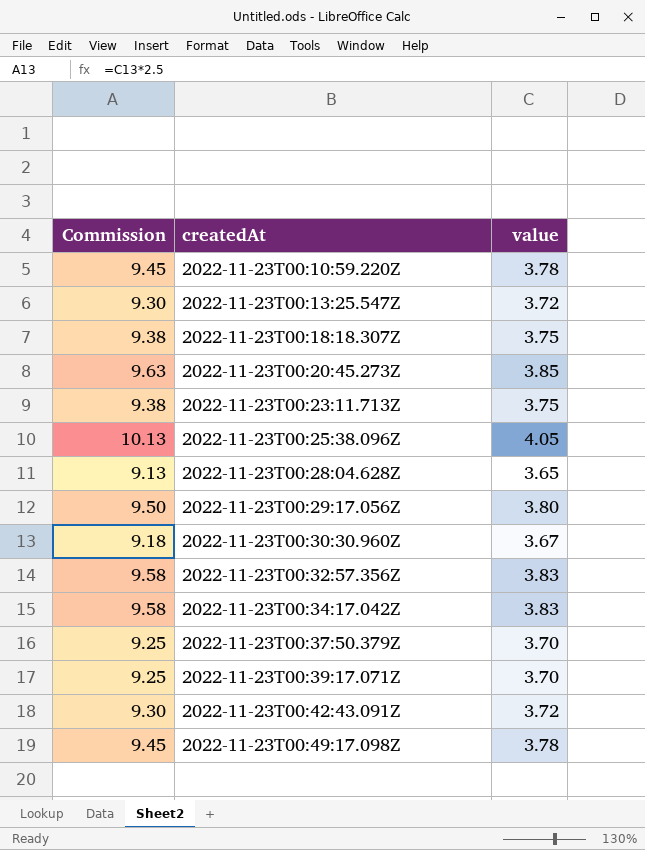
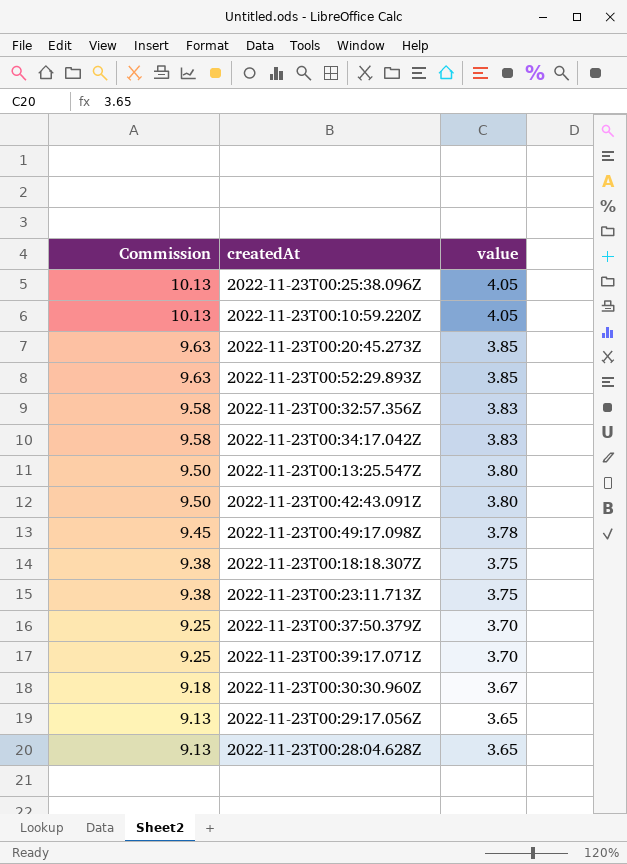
row order: createdAt ascending -> Commission descending
2022-11-23T00:10:59.220Z | Commission: 9.45 -> 10.13
2022-11-23T00:10:59.220Z | value: 3.78 -> 4.05
row 2022-11-23T00:52:29.893Z: none -> 9.63 | 3.85
2022-11-23T00:13:25.547Z | Commission: 9.30 -> 9.50
2022-11-23T00:13:25.547Z | value: 3.72 -> 3.80
2022-11-23T00:42:43.091Z | Commission: 9.30 -> 9.50
2022-11-23T00:42:43.091Z | value: 3.72 -> 3.80
2022-11-23T00:29:17.056Z | Commission: 9.50 -> 9.13
2022-11-23T00:29:17.056Z | value: 3.80 -> 3.65

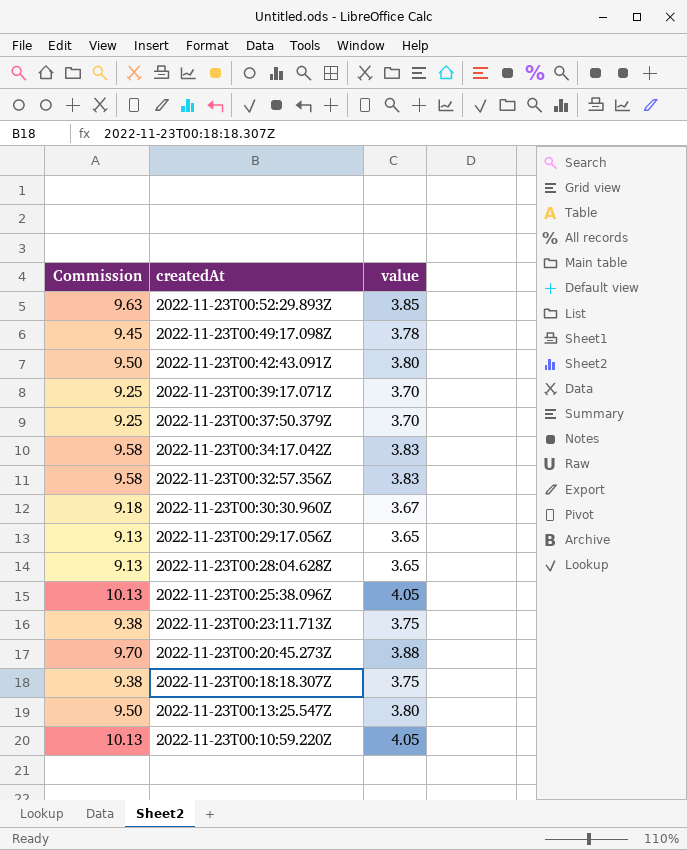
row order: Commission descending -> createdAt descending
2022-11-23T00:20:45.273Z | Commission: 9.63 -> 9.70
2022-11-23T00:20:45.273Z | value: 3.85 -> 3.88

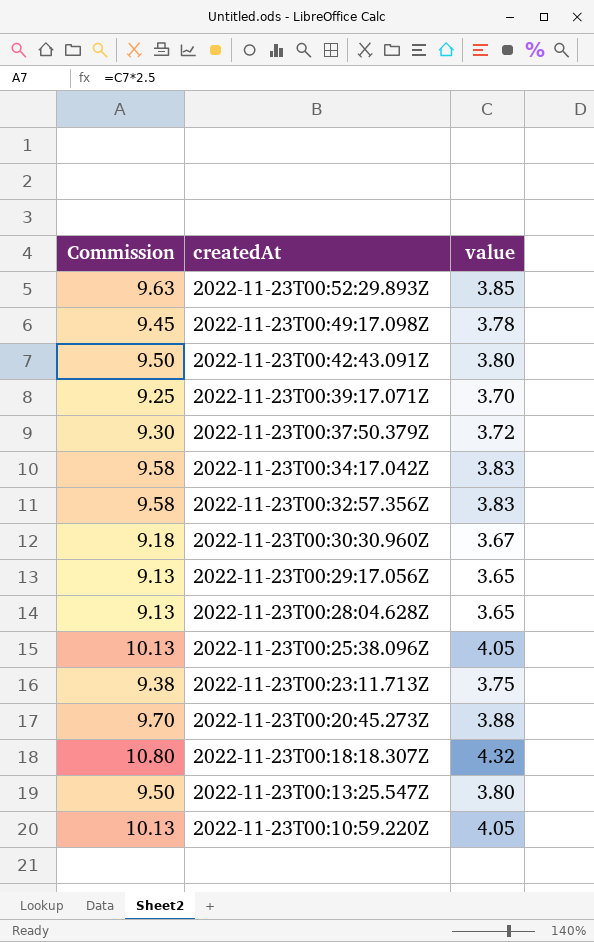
2022-11-23T00:37:50.379Z | Commission: 9.25 -> 9.30
2022-11-23T00:37:50.379Z | value: 3.70 -> 3.72
2022-11-23T00:18:18.307Z | Commission: 9.38 -> 10.80
2022-11-23T00:18:18.307Z | value: 3.75 -> 4.32

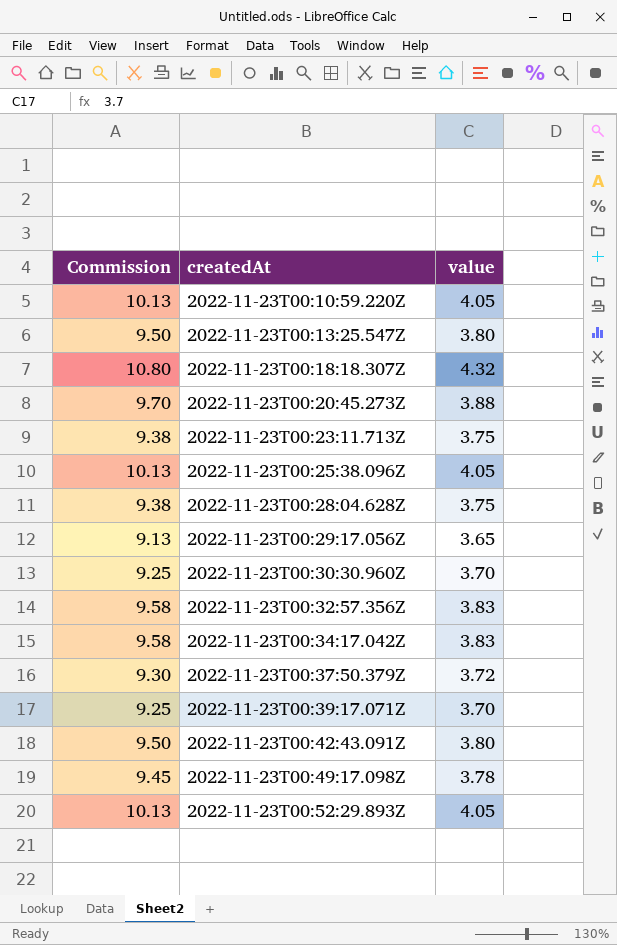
row order: createdAt descending -> createdAt ascending
2022-11-23T00:28:04.628Z | Commission: 9.13 -> 9.38
2022-11-23T00:28:04.628Z | value: 3.65 -> 3.75
2022-11-23T00:30:30.960Z | Commission: 9.18 -> 9.25
2022-11-23T00:30:30.960Z | value: 3.67 -> 3.70
2022-11-23T00:52:29.893Z | Commission: 9.63 -> 10.13
2022-11-23T00:52:29.893Z | value: 3.85 -> 4.05

